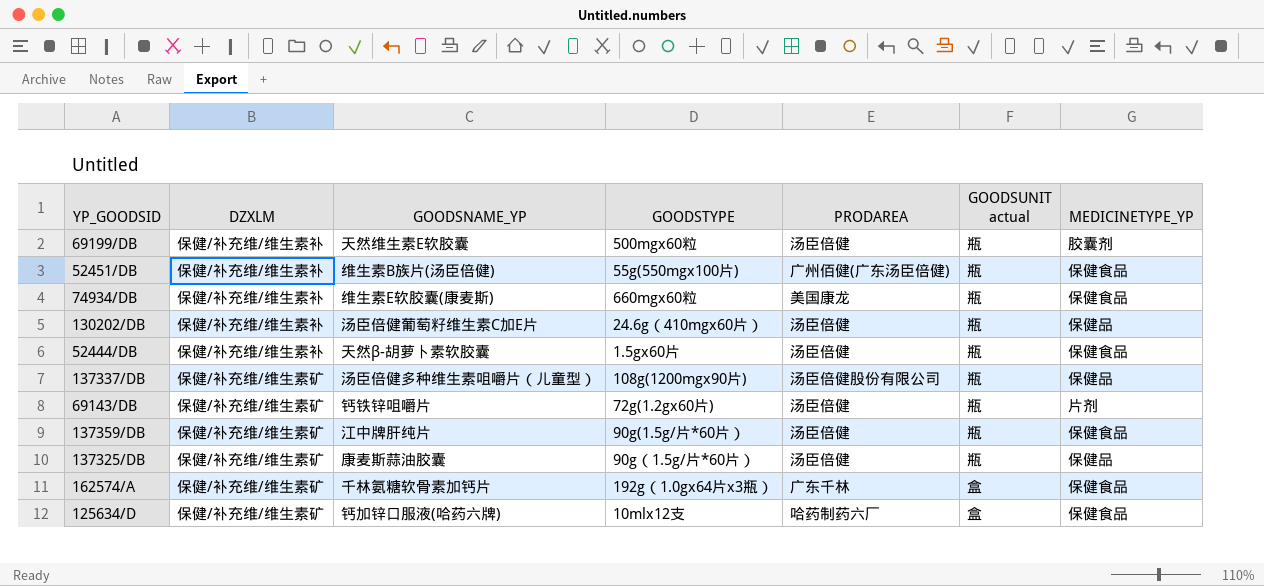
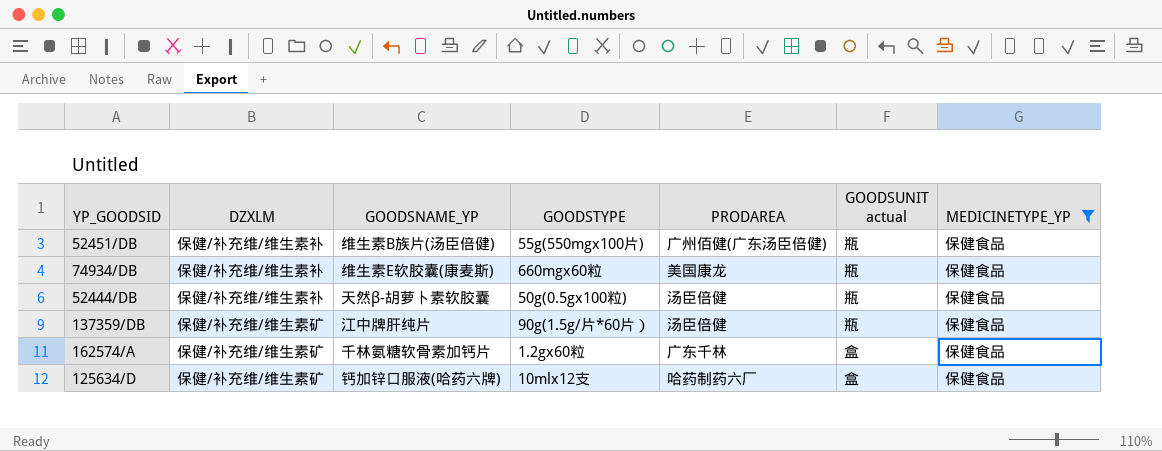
filter: none -> MEDICINETYPE_YP = 保健食品
52444/DB | GOODSTYPE: 1.5gx60片 -> 50g(0.5gx100粒)
162574/A | GOODSTYPE: 192g（1.0gx64片x3瓶） -> 1.2gx60粒

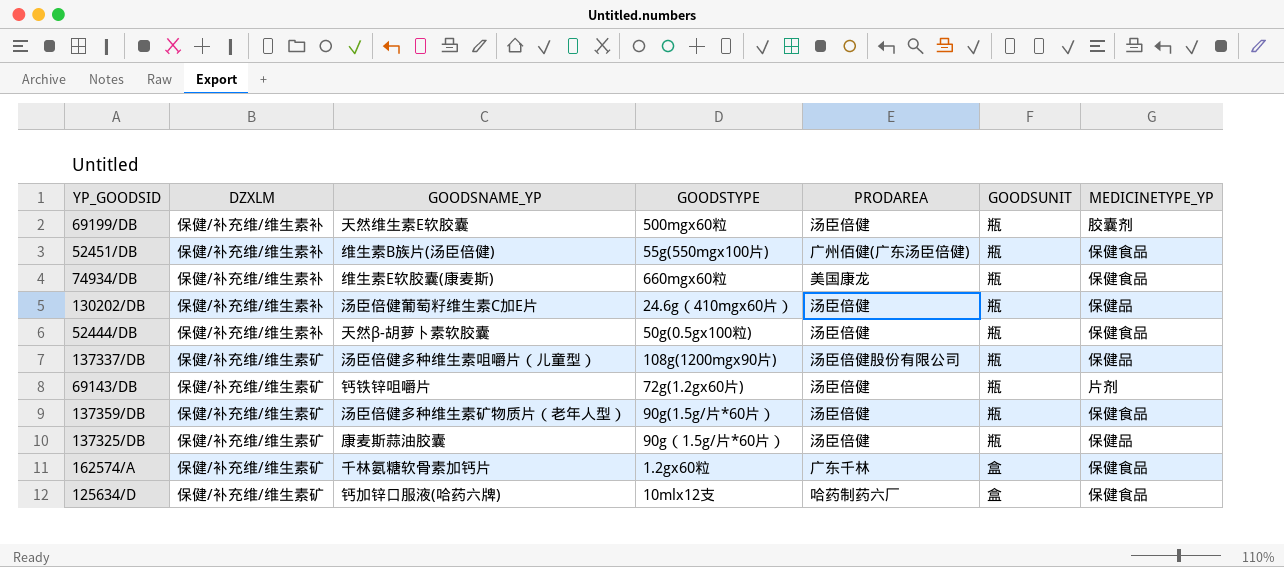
filter: MEDICINETYPE_YP = 保健食品 -> none
column name: GOODSUNIT actual -> GOODSUNIT
137359/DB | GOODSNAME_YP: 江中牌肝纯片 -> 汤臣倍健多种维生素矿物质片（老年人型）

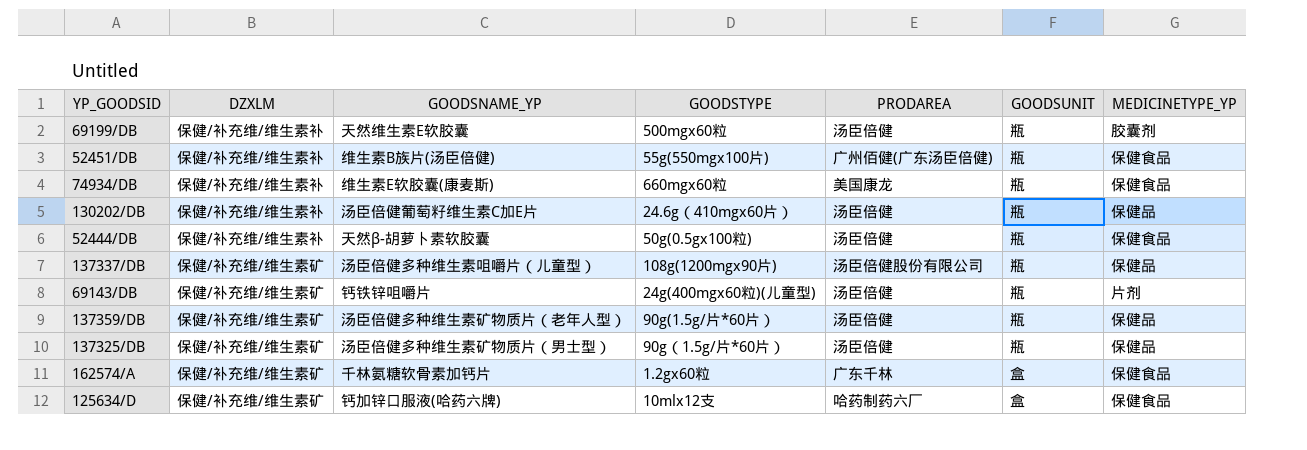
69143/DB | GOODSTYPE: 72g(1.2gx60片) -> 24g(400mgx60粒)(儿童型)
137359/DB | MEDICINETYPE_YP: 保健食品 -> 保健品
137325/DB | GOODSNAME_YP: 康麦斯蒜油胶囊 -> 汤臣倍健多种维生素矿物质片（男士型）

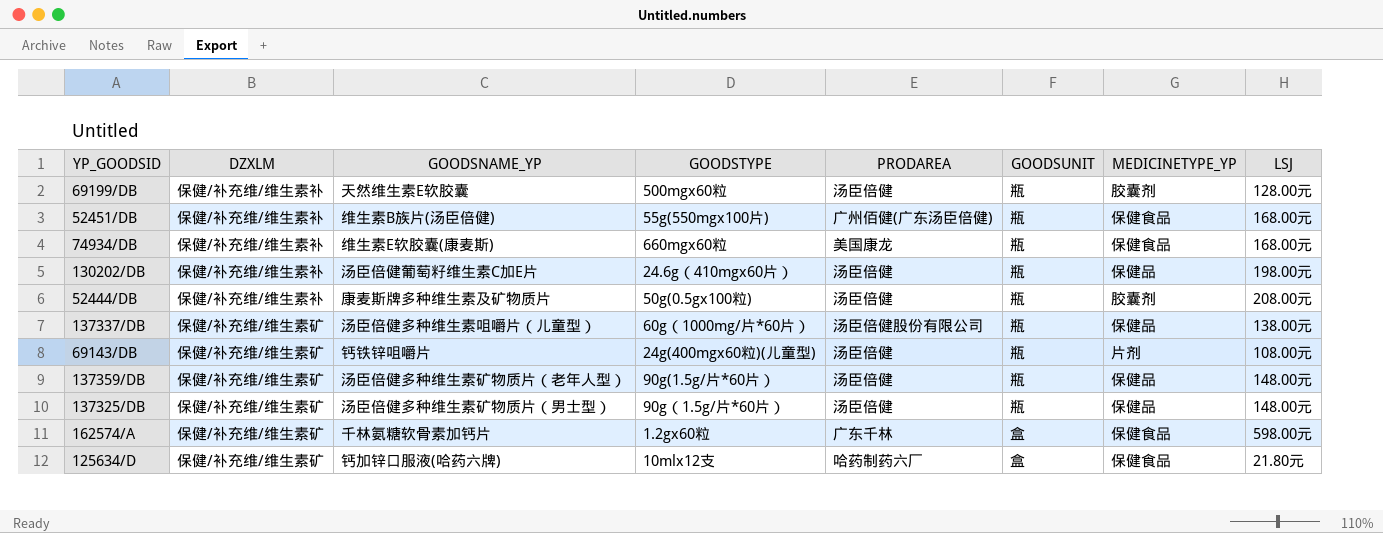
column LSJ | position: none -> 8
52444/DB | GOODSNAME_YP: 天然β-胡萝卜素软胶囊 -> 康麦斯牌多种维生素及矿物质片
52444/DB | MEDICINETYPE_YP: 保健食品 -> 胶囊剂
137337/DB | GOODSTYPE: 108g(1200mgx90片) -> 60g（1000mg/片*60片）

